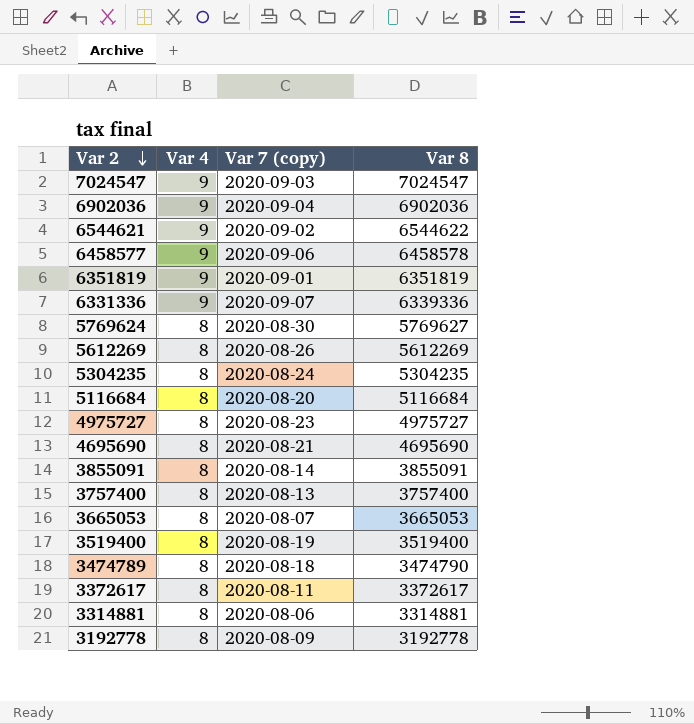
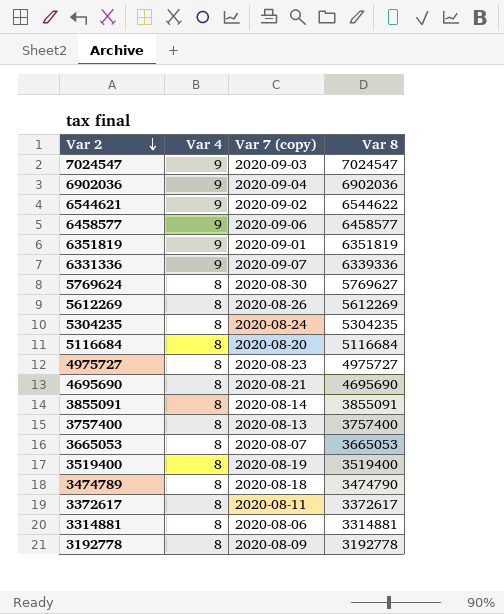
6458577 | Var 8: 6458578 -> 6458577

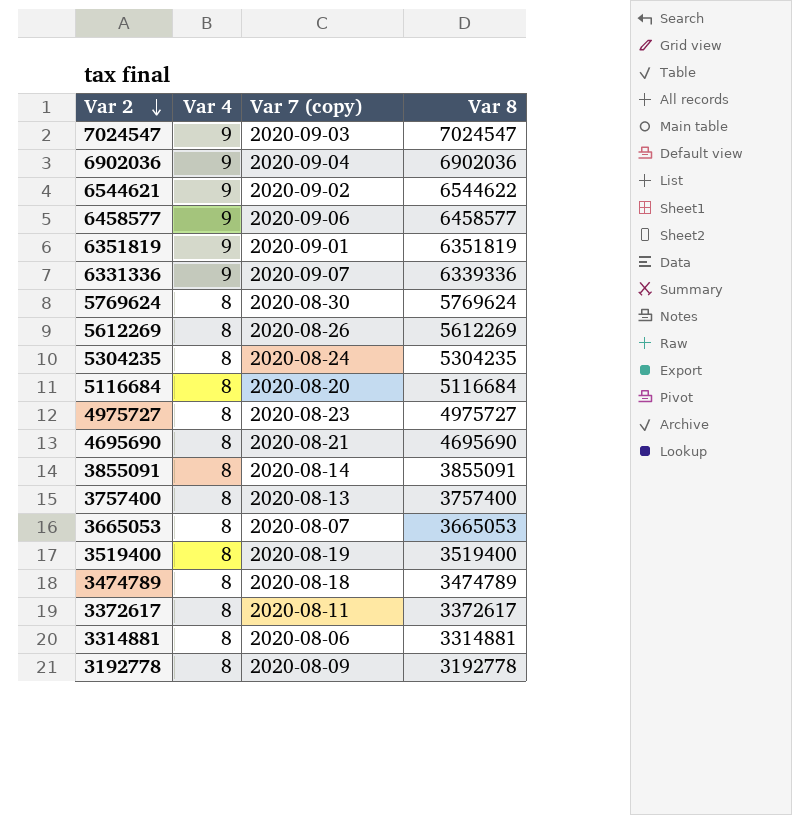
5769624 | Var 8: 5769627 -> 5769624
3474789 | Var 8: 3474790 -> 3474789

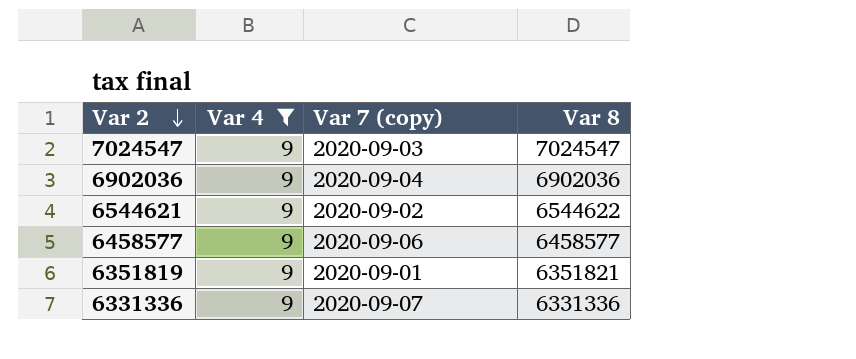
filter: none -> Var 4 = 9
6351819 | Var 8: 6351819 -> 6351821
6331336 | Var 8: 6339336 -> 6331336

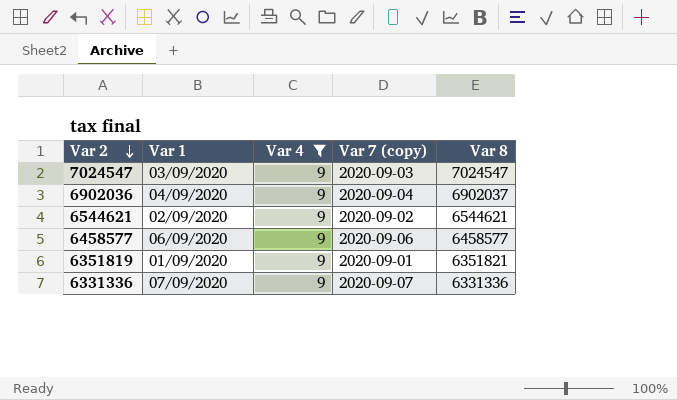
column Var 1 | position: none -> 2
6902036 | Var 8: 6902036 -> 6902037
6544621 | Var 8: 6544622 -> 6544621

